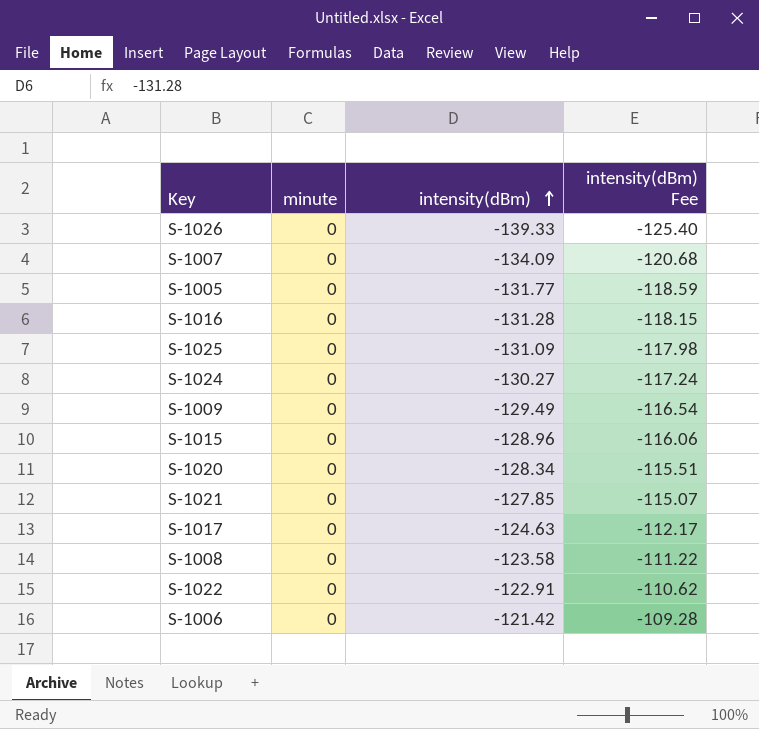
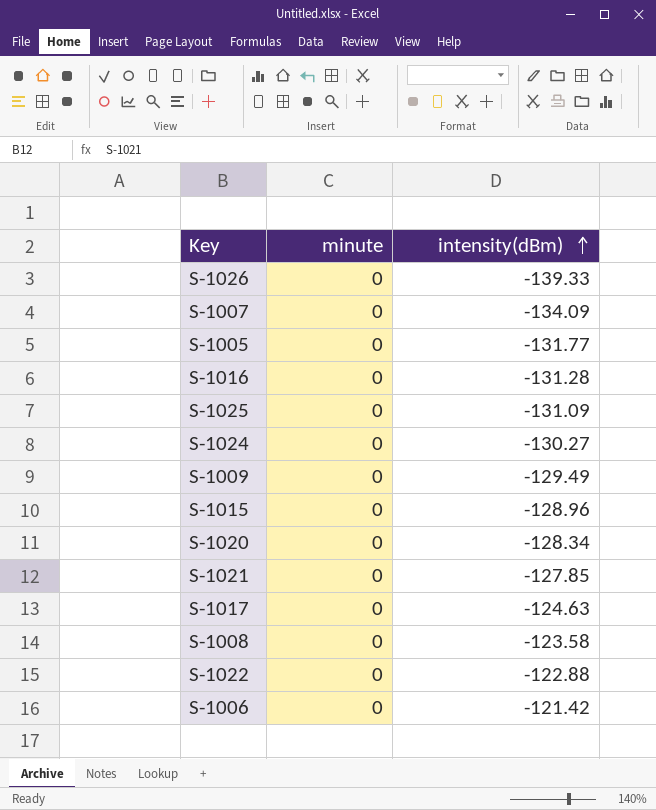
column intensity(dBm) Fee | formula: [intensity(dBm)] * 0.9 -> none
S-1022 | intensity(dBm): -122.91 -> -122.88

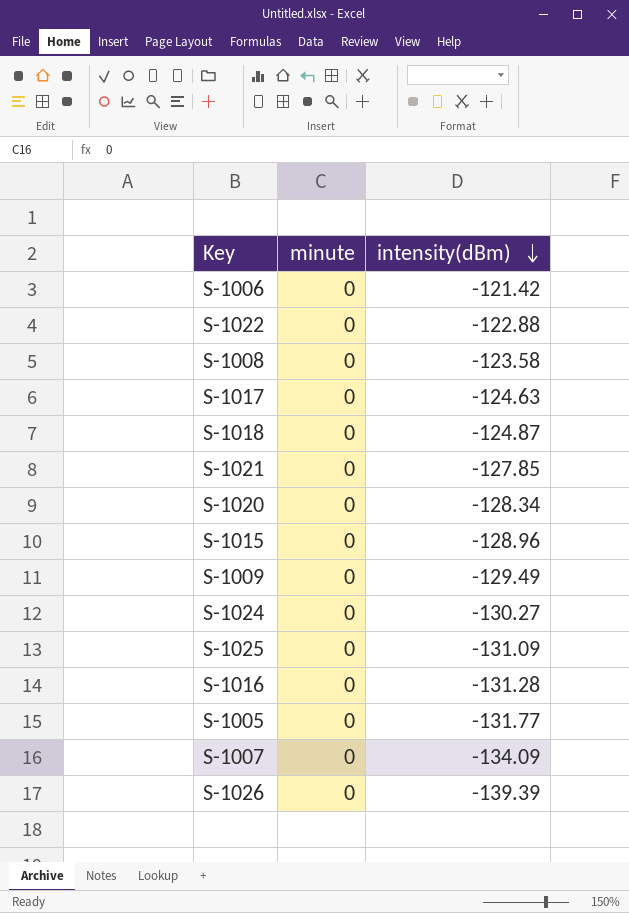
row order: intensity(dBm) ascending -> intensity(dBm) descending
row S-1018: none -> 0 | -124.87
S-1026 | intensity(dBm): -139.33 -> -139.39

